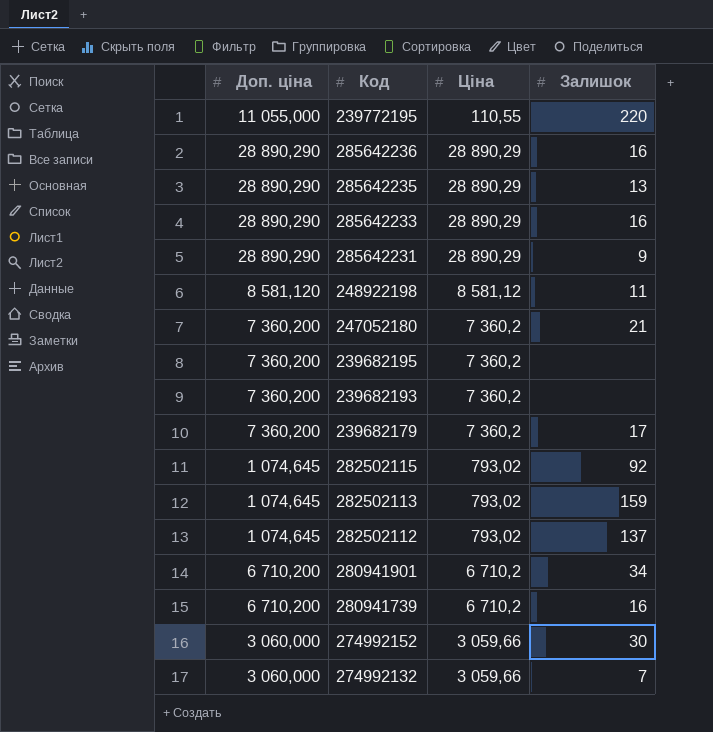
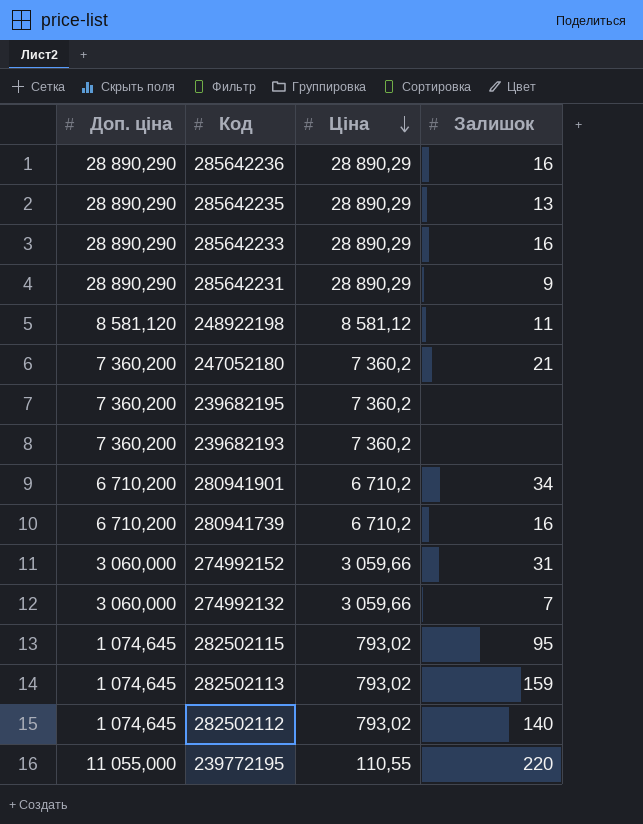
row order: none -> Ціна descending
row 239682179: 7 360,200 | 7 360,2 | 17 -> none
274992152 | Залишок: 30 -> 31
282502115 | Залишок: 92 -> 95
282502112 | Залишок: 137 -> 140

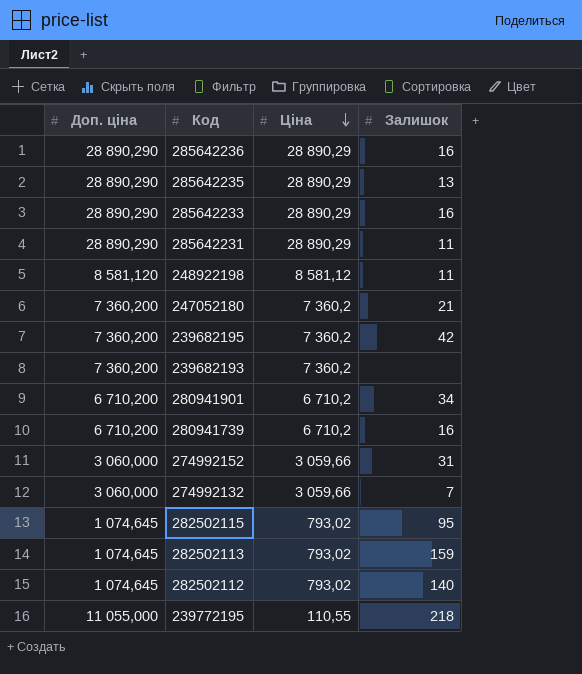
285642231 | Залишок: 9 -> 11
239682195 | Залишок: none -> 42
239772195 | Залишок: 220 -> 218

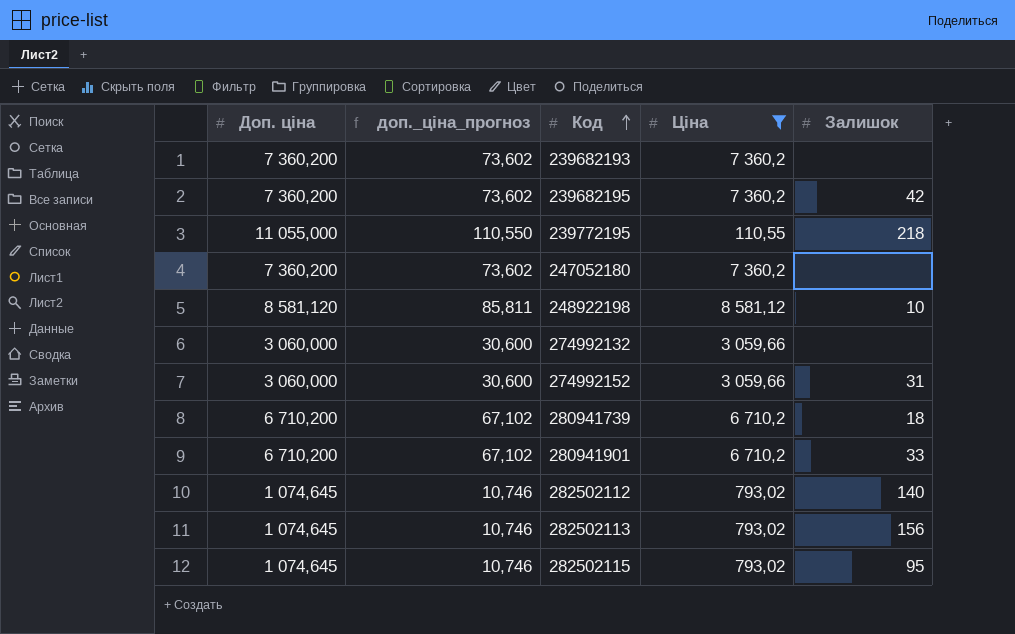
filter: none -> Ціна != 28 890,29
row order: Ціна descending -> Код ascending
column доп._ціна_прогноз | formula: none -> [Доп. ціна] * 0,01
247052180 | Залишок: 21 -> none
248922198 | Залишок: 11 -> 10
274992132 | Залишок: 7 -> none
280941739 | Залишок: 16 -> 18
280941901 | Залишок: 34 -> 33
282502113 | Залишок: 159 -> 156

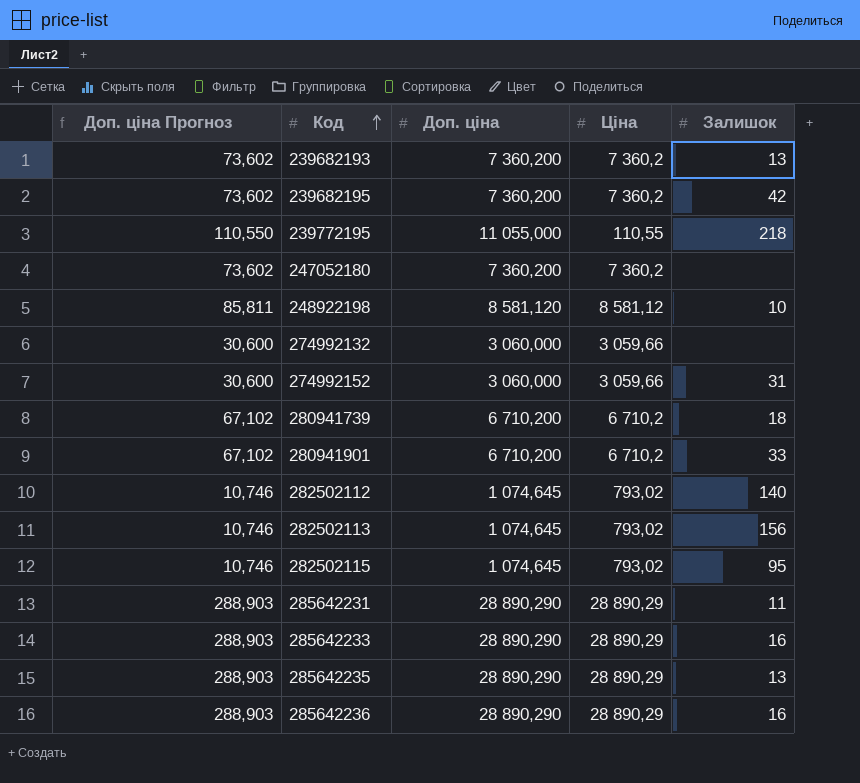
filter: Ціна != 28 890,29 -> none
column name: доп._ціна_прогноз -> Доп. ціна Прогноз
column Доп. ціна | position: 1 -> 3
239682193 | Залишок: none -> 13

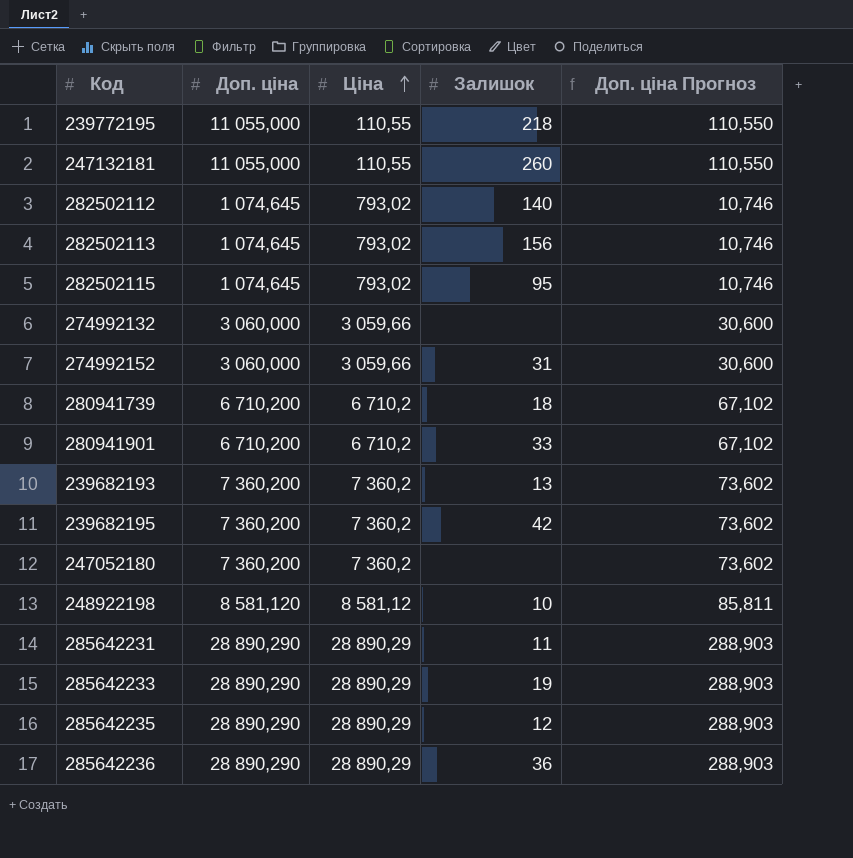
row order: Код ascending -> Ціна ascending
column Доп. ціна Прогноз | position: 1 -> 5
row 247132181: none -> 11 055,000 | 110,55 | 260 | 110,550
285642233 | Залишок: 16 -> 19
285642235 | Залишок: 13 -> 12
285642236 | Залишок: 16 -> 36

